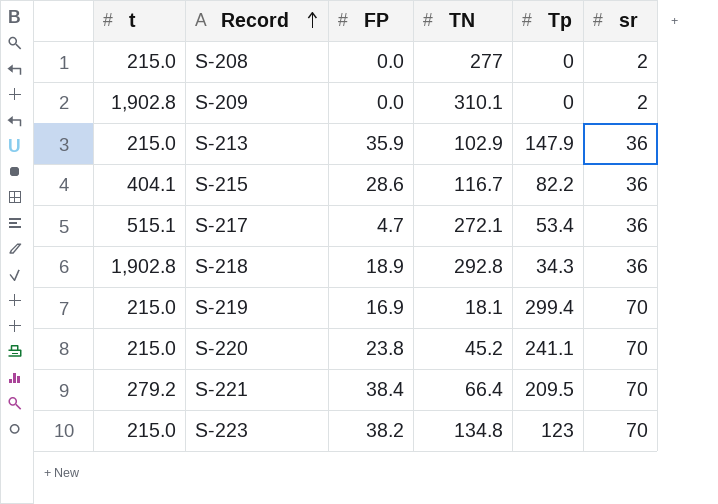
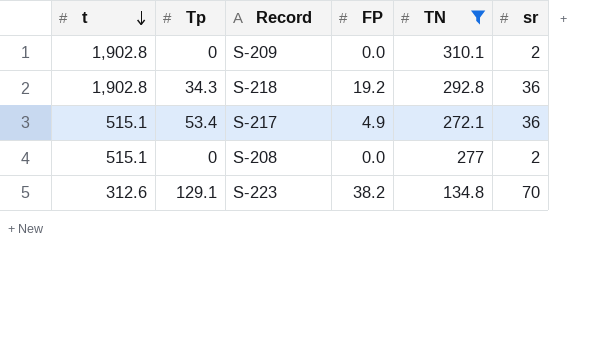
filter: none -> TN >= 134.8
row order: Record ascending -> t descending
column Tp | position: 5 -> 2
S-218 | FP: 18.9 -> 19.2
S-217 | FP: 4.7 -> 4.9
S-208 | t: 215.0 -> 515.1
S-223 | t: 215.0 -> 312.6
S-223 | Tp: 123 -> 129.1

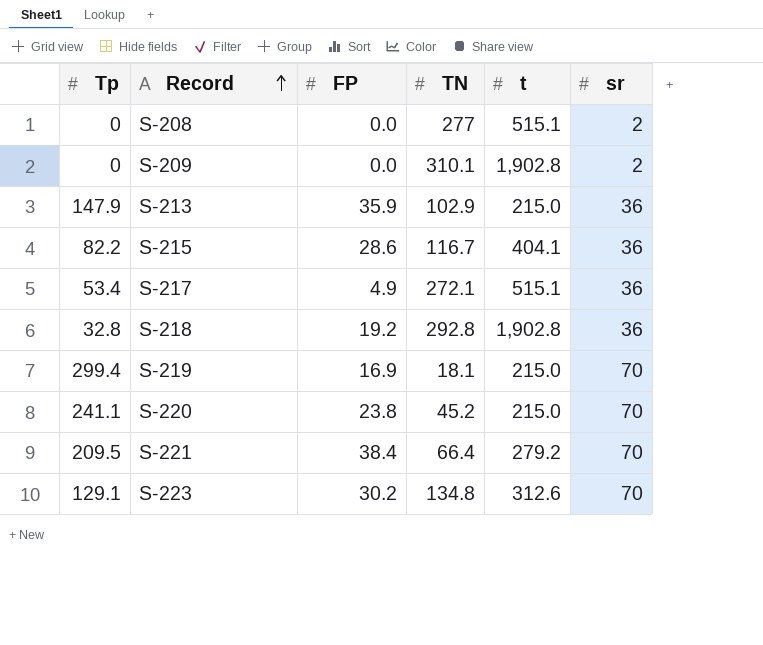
filter: TN >= 134.8 -> none
row order: t descending -> Record ascending
column t | position: 1 -> 5
S-218 | Tp: 34.3 -> 32.8
S-223 | FP: 38.2 -> 30.2

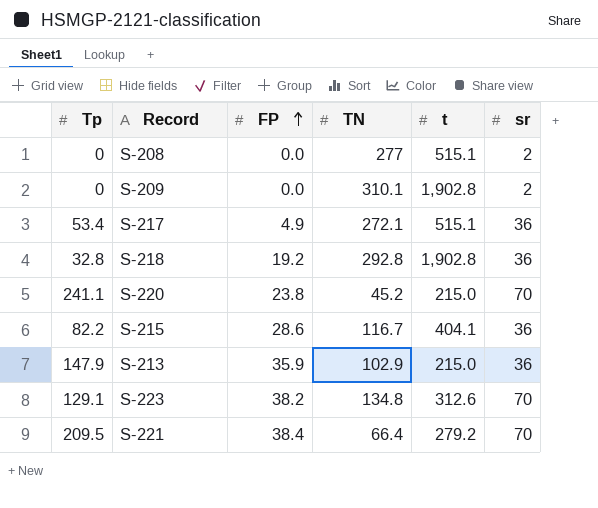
row order: Record ascending -> FP ascending
row S-219: 299.4 | 16.9 | 18.1 | 215.0 | 70 -> none
S-223 | FP: 30.2 -> 38.2

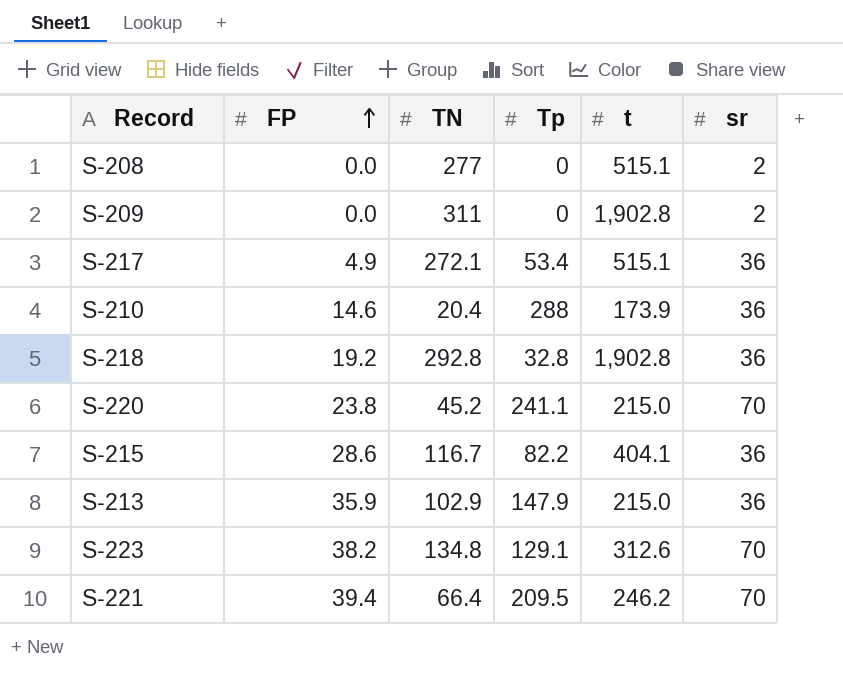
column Tp | position: 1 -> 4
S-209 | TN: 310.1 -> 311
row S-210: none -> 14.6 | 20.4 | 288 | 173.9 | 36
S-221 | FP: 38.4 -> 39.4
S-221 | t: 279.2 -> 246.2

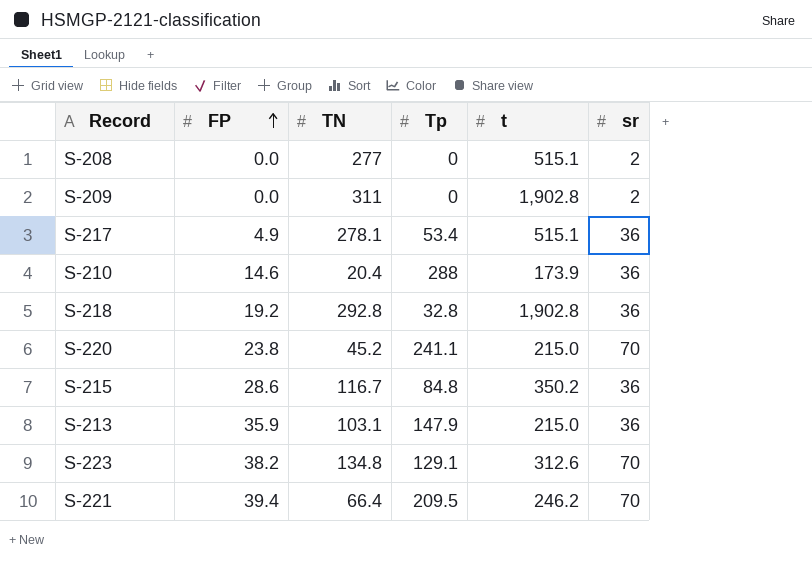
S-217 | TN: 272.1 -> 278.1
S-215 | Tp: 82.2 -> 84.8
S-215 | t: 404.1 -> 350.2
S-213 | TN: 102.9 -> 103.1

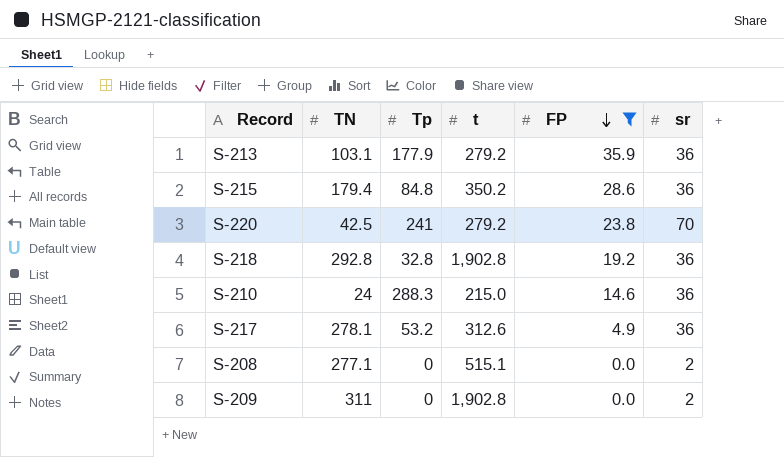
filter: none -> FP <= 35.9
row order: FP ascending -> FP descending
column FP | position: 2 -> 5
S-213 | Tp: 147.9 -> 177.9
S-213 | t: 215.0 -> 279.2
S-215 | TN: 116.7 -> 179.4
S-220 | TN: 45.2 -> 42.5
S-220 | Tp: 241.1 -> 241
S-220 | t: 215.0 -> 279.2
S-210 | TN: 20.4 -> 24
S-210 | Tp: 288 -> 288.3
S-210 | t: 173.9 -> 215.0
S-217 | Tp: 53.4 -> 53.2
S-217 | t: 515.1 -> 312.6
S-208 | TN: 277 -> 277.1

